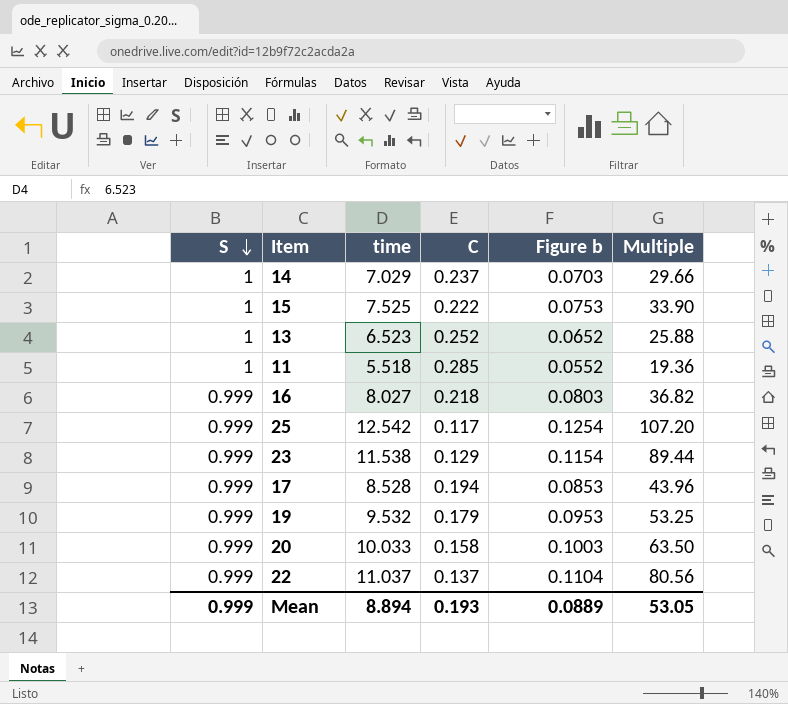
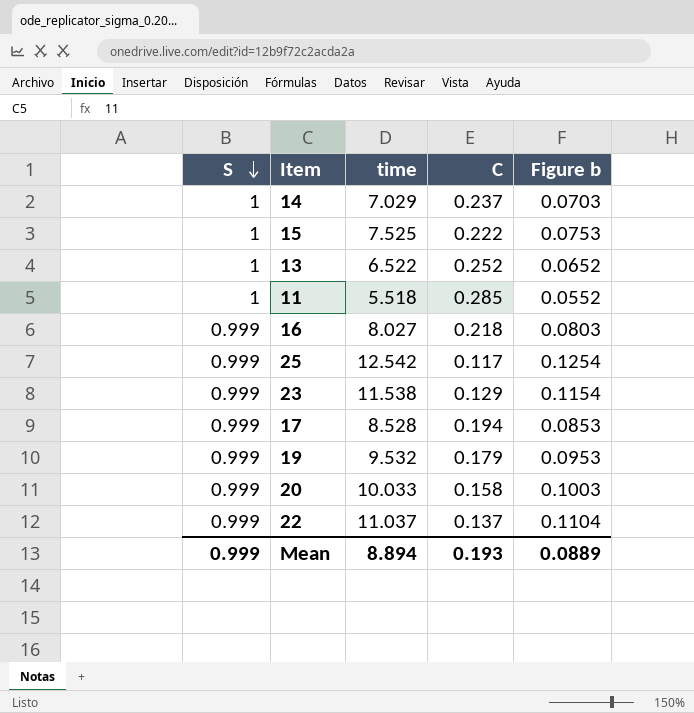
column Multiple | formula: [time] / [C] -> none
13 | time: 6.523 -> 6.522

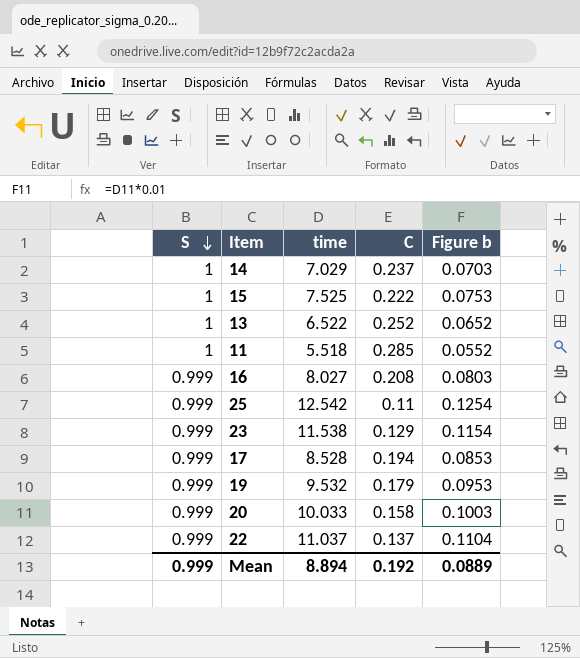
16 | C: 0.218 -> 0.208
25 | C: 0.117 -> 0.11
Mean | C: 0.193 -> 0.192

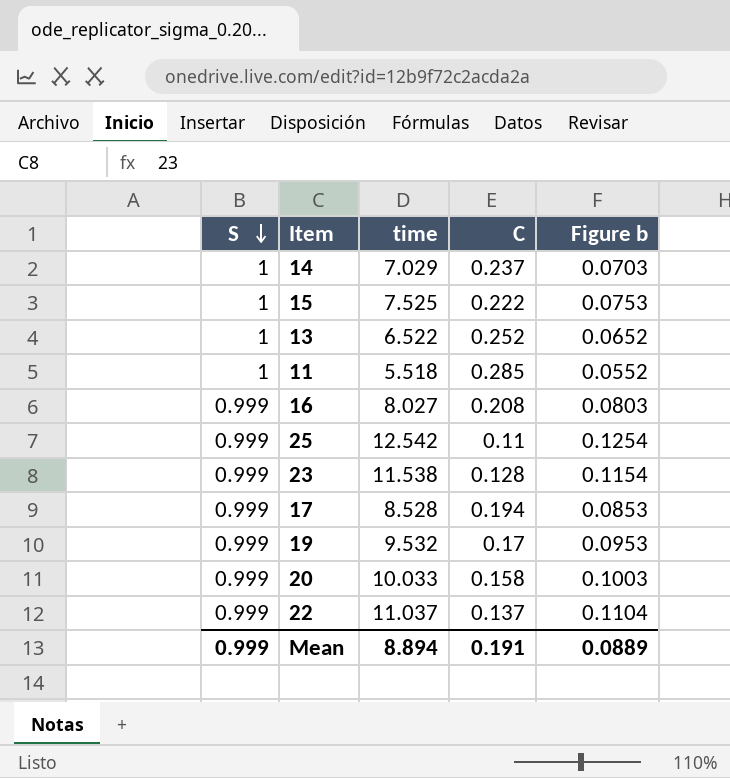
23 | C: 0.129 -> 0.128
19 | C: 0.179 -> 0.17
Mean | C: 0.192 -> 0.191

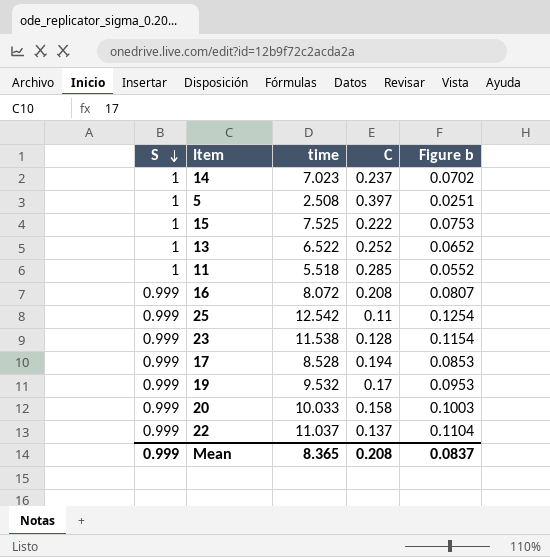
14 | time: 7.029 -> 7.023
14 | Figure b: 0.0703 -> 0.0702
row 5: none -> 1 | 2.508 | 0.397 | 0.0251
16 | time: 8.027 -> 8.072
16 | Figure b: 0.0803 -> 0.0807
Mean | time: 8.894 -> 8.365
Mean | C: 0.191 -> 0.208
Mean | Figure b: 0.0889 -> 0.0837

